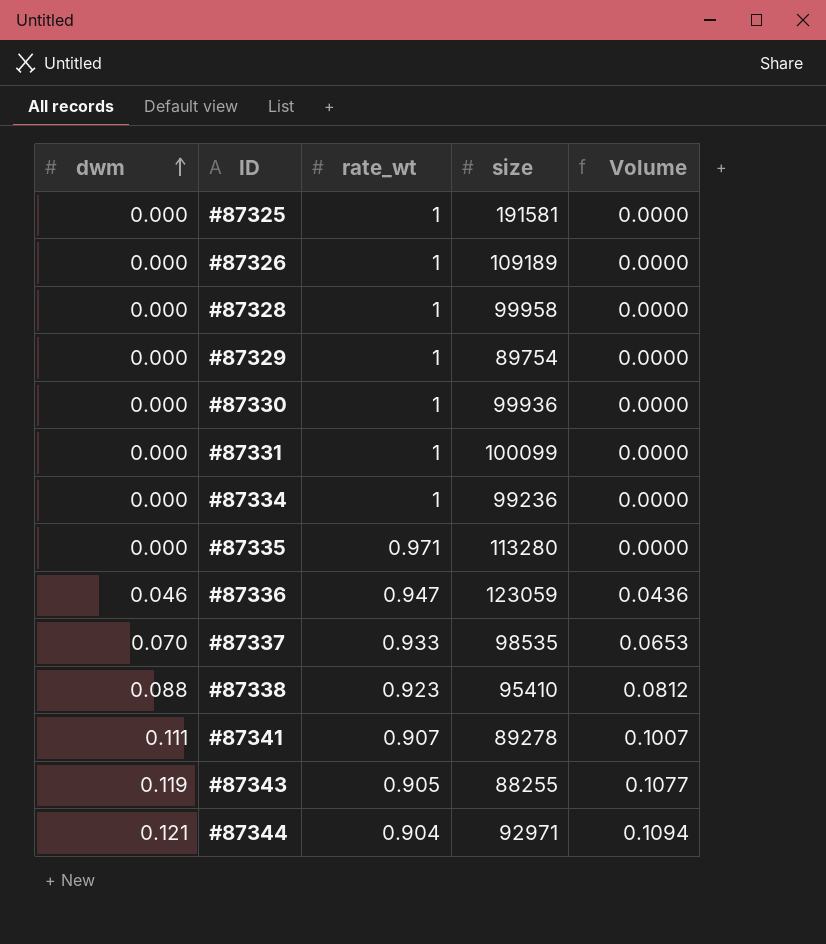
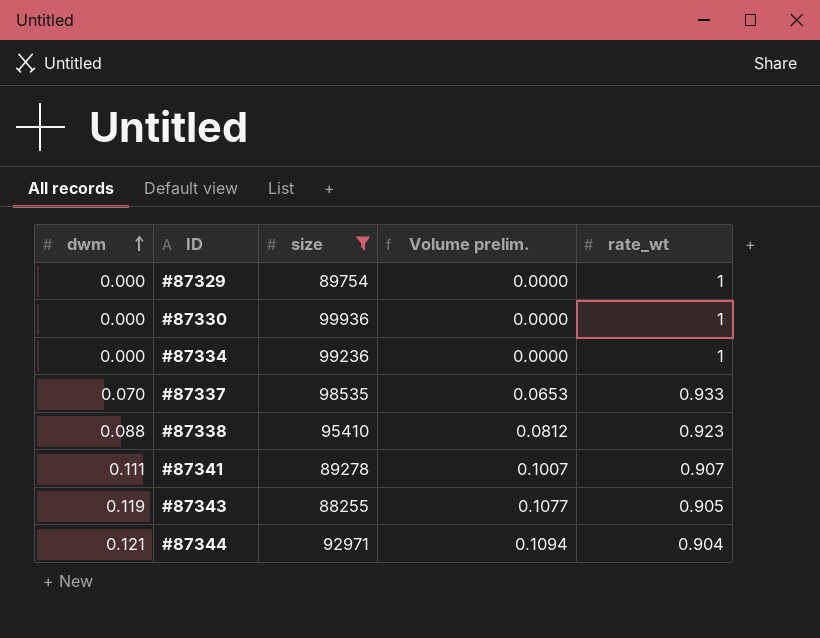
filter: none -> size <= 99936
column name: Volume -> Volume prelim.
column rate_wt | position: 3 -> 5

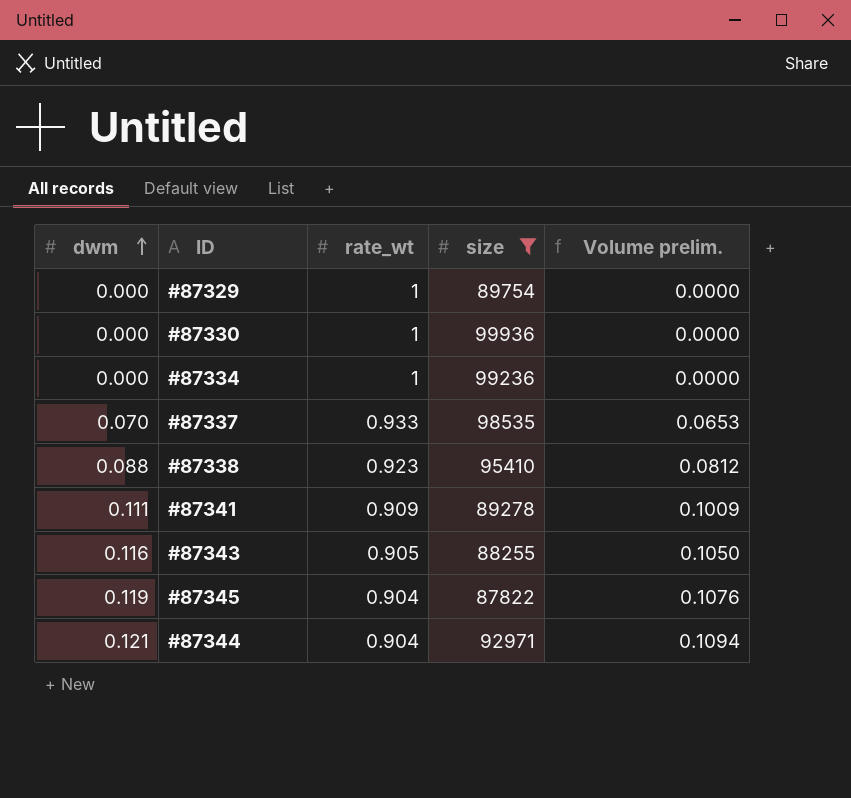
column rate_wt | position: 5 -> 3
#87341 | rate_wt: 0.907 -> 0.909
#87341 | Volume prelim.: 0.1007 -> 0.1009
#87343 | dwm: 0.119 -> 0.116
#87343 | Volume prelim.: 0.1077 -> 0.1050
row #87345: none -> 0.119 | 0.904 | 87822 | 0.1076

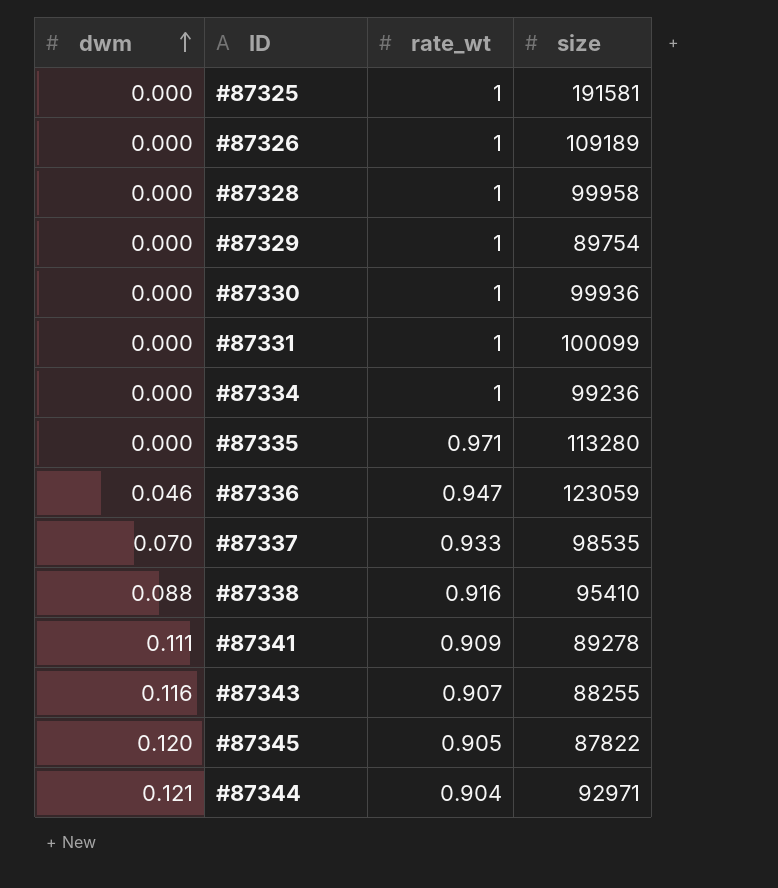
filter: size <= 99936 -> none
column Volume prelim. | formula: [dwm] * [rate_wt] -> none
#87338 | rate_wt: 0.923 -> 0.916
#87343 | rate_wt: 0.905 -> 0.907
#87345 | dwm: 0.119 -> 0.120
#87345 | rate_wt: 0.904 -> 0.905

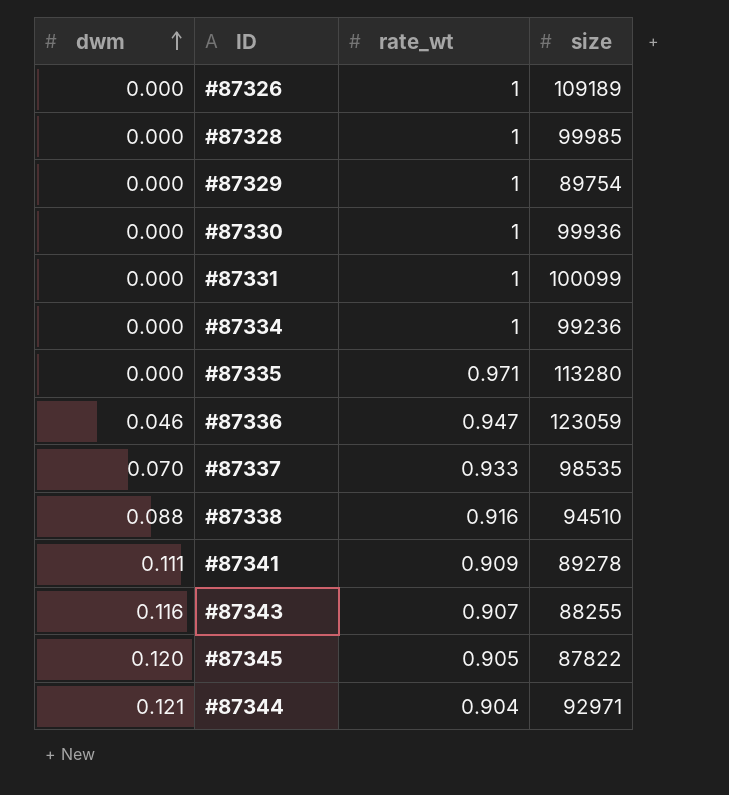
row #87325: 0.000 | 1 | 191581 -> none
#87328 | size: 99958 -> 99985
#87338 | size: 95410 -> 94510

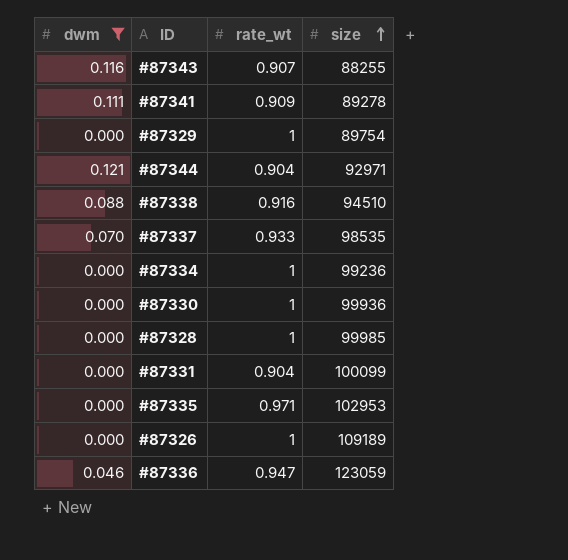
filter: none -> dwm != 0.120
row order: dwm ascending -> size ascending
#87331 | rate_wt: 1 -> 0.904
#87335 | size: 113280 -> 102953

